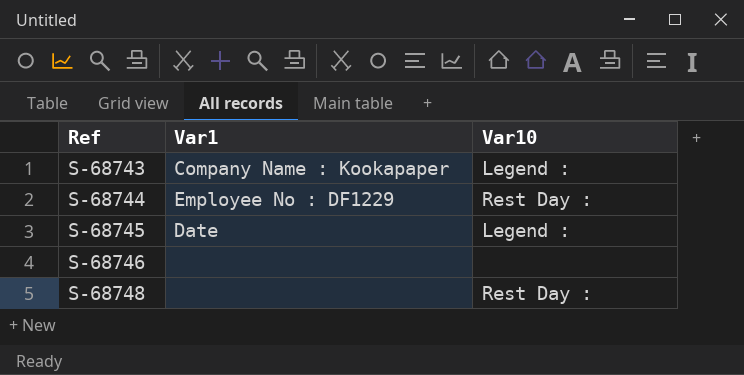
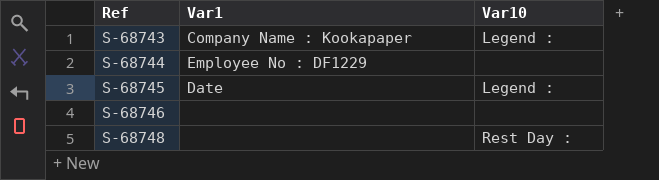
S-68744 | Var10: Rest Day : -> none

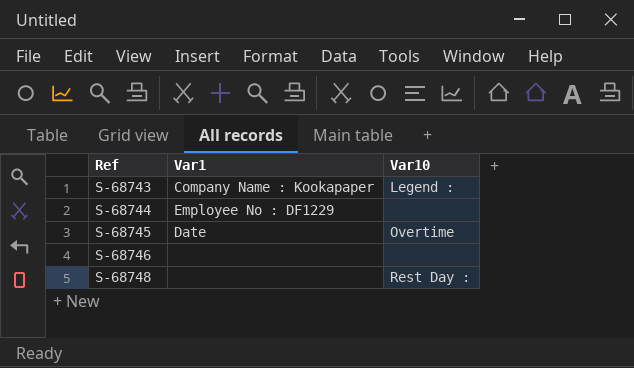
S-68745 | Var10: Legend : -> Overtime

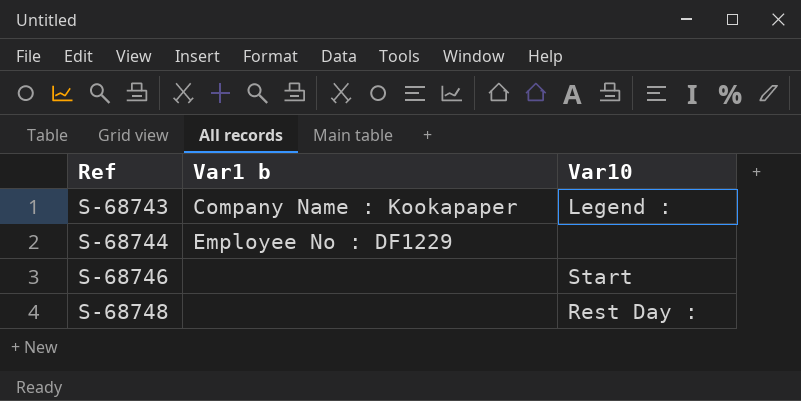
column name: Var1 -> Var1 b
row S-68745: Date | Overtime -> none
S-68746 | Var10: none -> Start

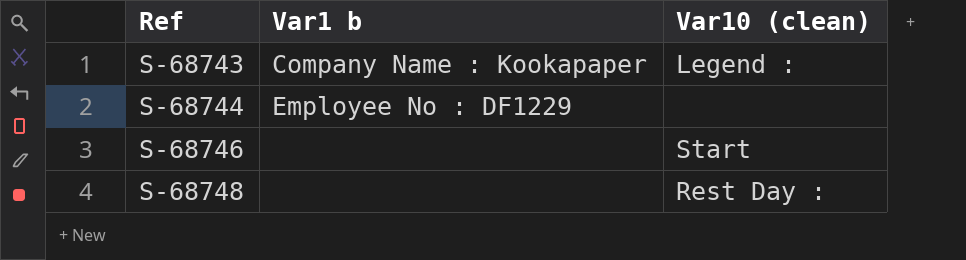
column name: Var10 -> Var10 (clean)

